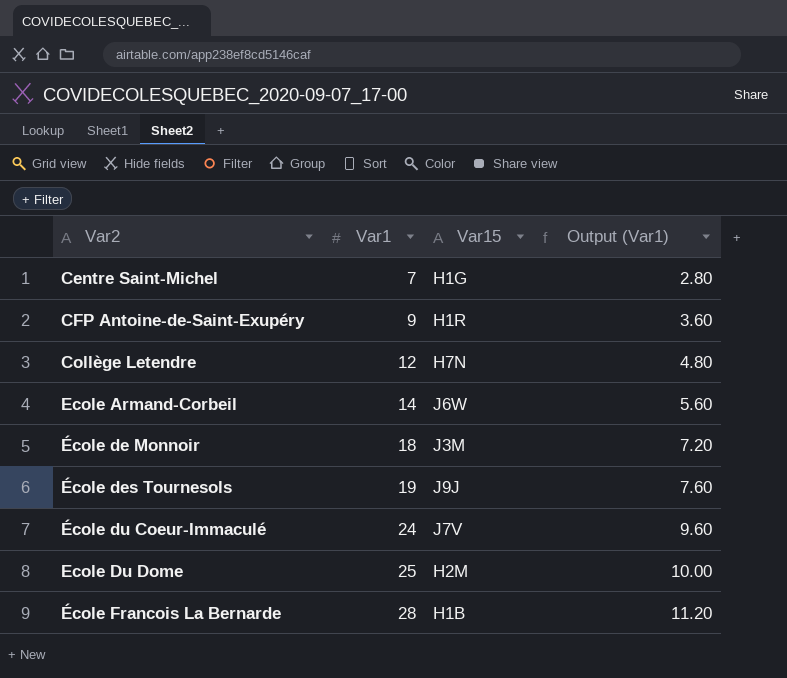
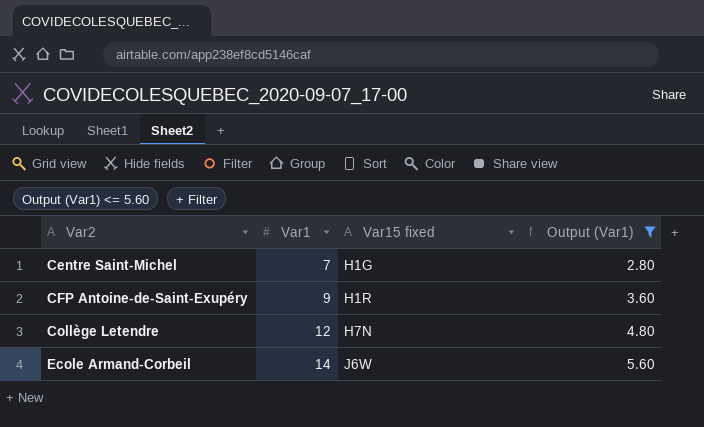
filter: none -> Output (Var1) <= 5.60
column name: Var15 -> Var15 fixed

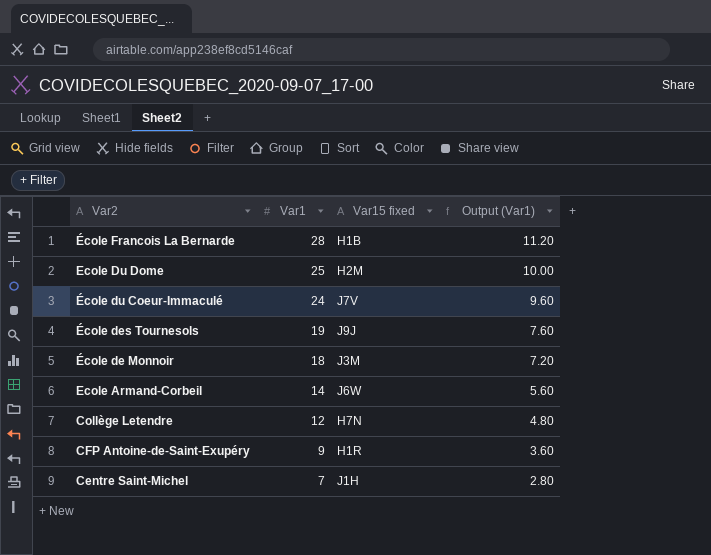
filter: Output (Var1) <= 5.60 -> none
row order: Var2 ascending -> Var2 descending
Centre Saint-Michel | Var15 fixed: H1G -> J1H

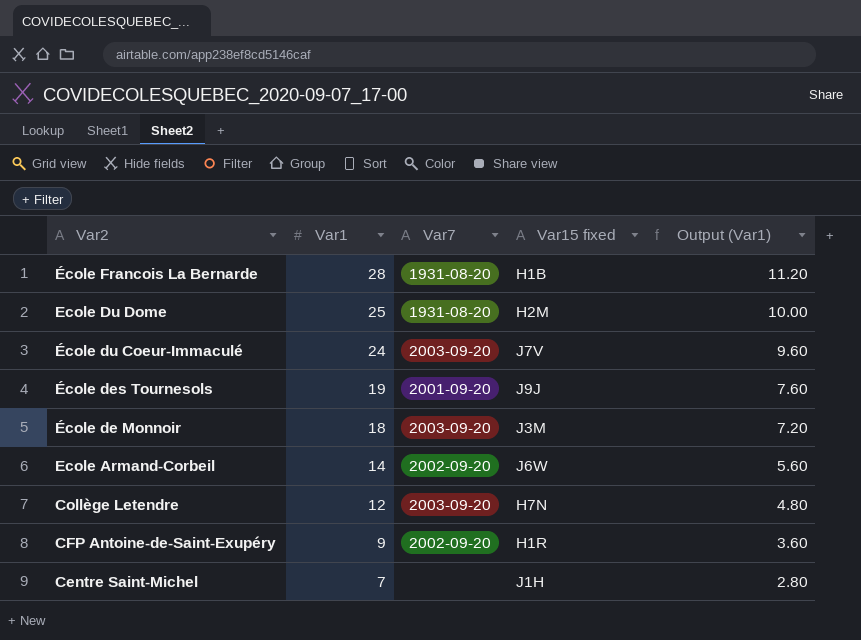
column Var7 | position: none -> 3

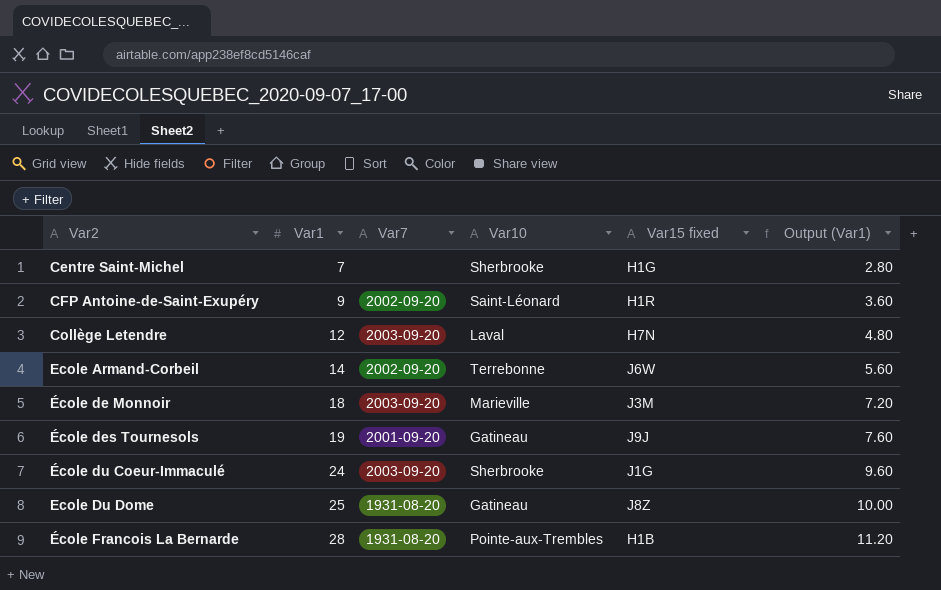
row order: Var2 descending -> Var2 ascending
column Var10 | position: none -> 4
Centre Saint-Michel | Var15 fixed: J1H -> H1G
École du Coeur-Immaculé | Var15 fixed: J7V -> J1G
Ecole Du Dome | Var15 fixed: H2M -> J8Z

